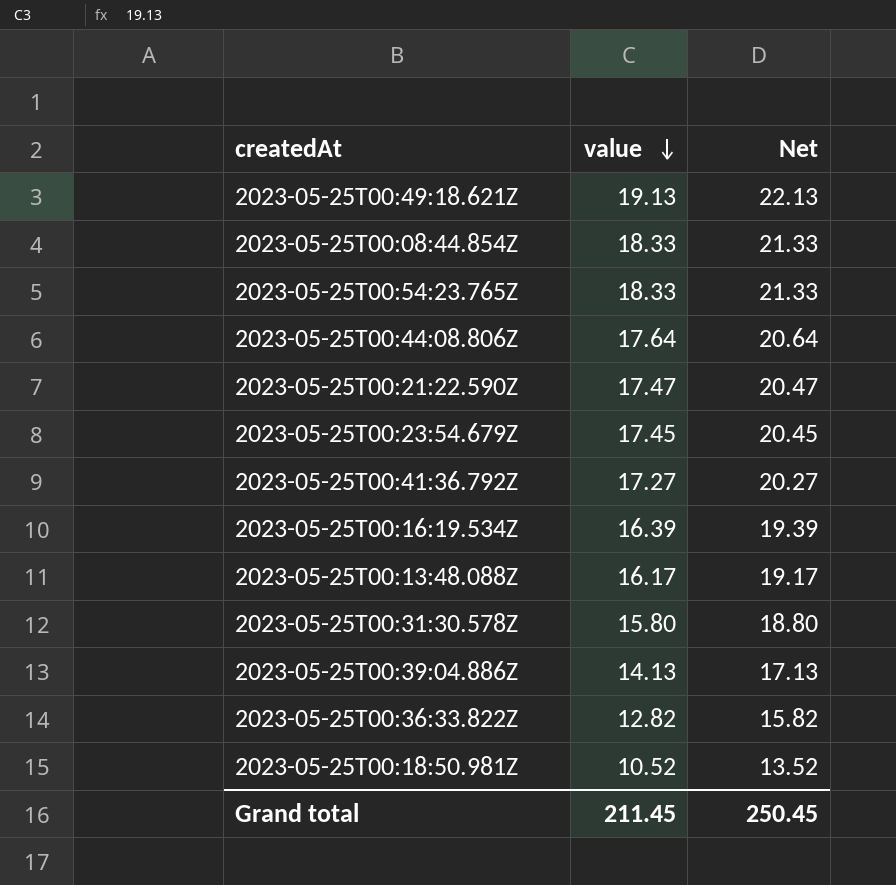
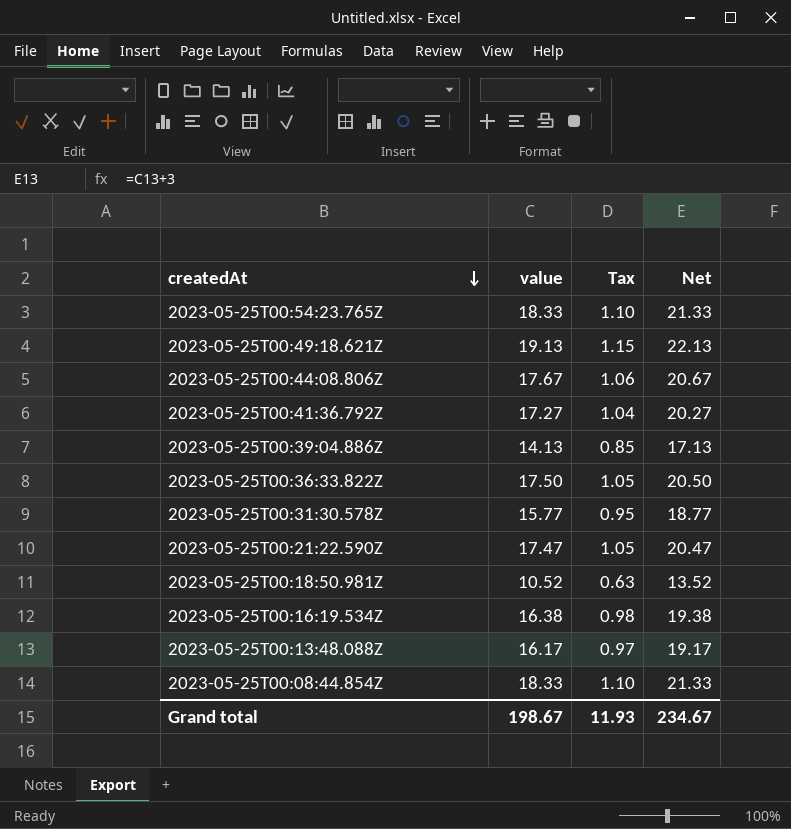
row order: value descending -> createdAt descending
column Tax | formula: none -> [value] * 0.06
row 2023-05-25T00:23:54.679Z: 17.45 | 20.45 -> none
2023-05-25T00:44:08.806Z | value: 17.64 -> 17.67
2023-05-25T00:44:08.806Z | Net: 20.64 -> 20.67
2023-05-25T00:36:33.822Z | value: 12.82 -> 17.50
2023-05-25T00:36:33.822Z | Net: 15.82 -> 20.50
2023-05-25T00:31:30.578Z | value: 15.80 -> 15.77
2023-05-25T00:31:30.578Z | Net: 18.80 -> 18.77
2023-05-25T00:16:19.534Z | value: 16.39 -> 16.38
2023-05-25T00:16:19.534Z | Net: 19.39 -> 19.38
Grand total | value: 211.45 -> 198.67
Grand total | Net: 250.45 -> 234.67

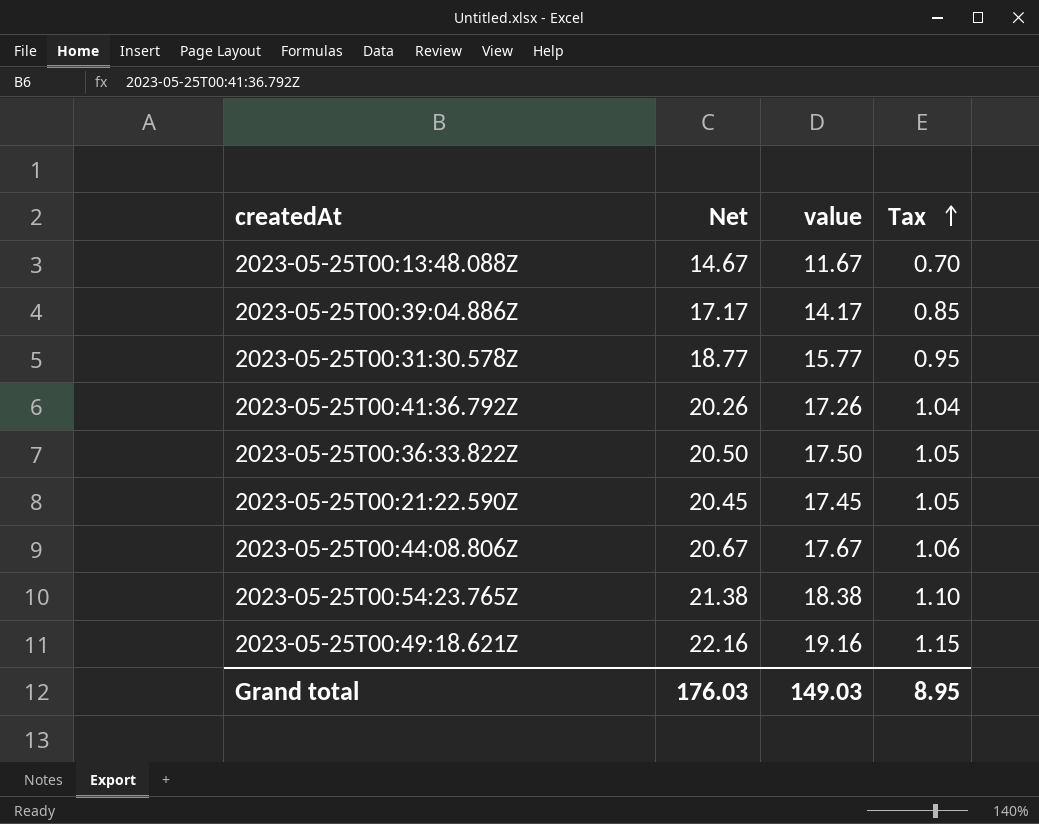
row order: createdAt descending -> Tax ascending
column Net | position: 4 -> 2
row 2023-05-25T00:18:50.981Z: 10.52 | 0.63 | 13.52 -> none
row 2023-05-25T00:16:19.534Z: 16.38 | 0.98 | 19.38 -> none
row 2023-05-25T00:08:44.854Z: 18.33 | 1.10 | 21.33 -> none
2023-05-25T00:13:48.088Z | Net: 19.17 -> 14.67
2023-05-25T00:13:48.088Z | value: 16.17 -> 11.67
2023-05-25T00:13:48.088Z | Tax: 0.97 -> 0.70
2023-05-25T00:39:04.886Z | Net: 17.13 -> 17.17
2023-05-25T00:39:04.886Z | value: 14.13 -> 14.17
2023-05-25T00:41:36.792Z | Net: 20.27 -> 20.26
2023-05-25T00:41:36.792Z | value: 17.27 -> 17.26
2023-05-25T00:21:22.590Z | Net: 20.47 -> 20.45
2023-05-25T00:21:22.590Z | value: 17.47 -> 17.45
2023-05-25T00:54:23.765Z | Net: 21.33 -> 21.38
2023-05-25T00:54:23.765Z | value: 18.33 -> 18.38
2023-05-25T00:49:18.621Z | Net: 22.13 -> 22.16
2023-05-25T00:49:18.621Z | value: 19.13 -> 19.16
Grand total | Net: 234.67 -> 176.03
Grand total | value: 198.67 -> 149.03
Grand total | Tax: 11.93 -> 8.95

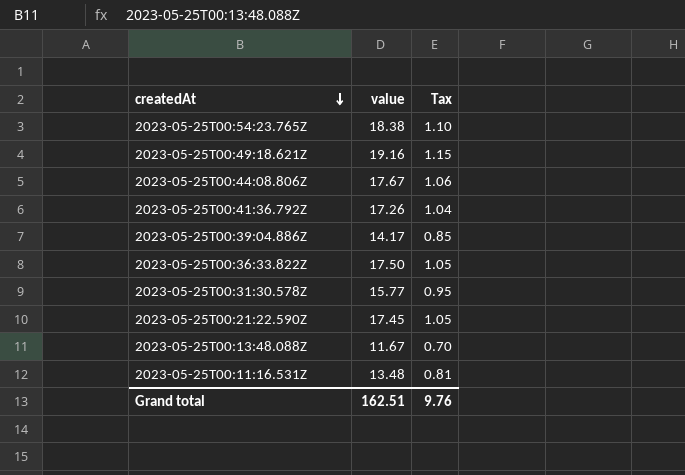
row order: Tax ascending -> createdAt descending
column Net | formula: [value] + 3 -> none
row 2023-05-25T00:11:16.531Z: none -> 13.48 | 0.81
Grand total | value: 149.03 -> 162.51
Grand total | Tax: 8.95 -> 9.76

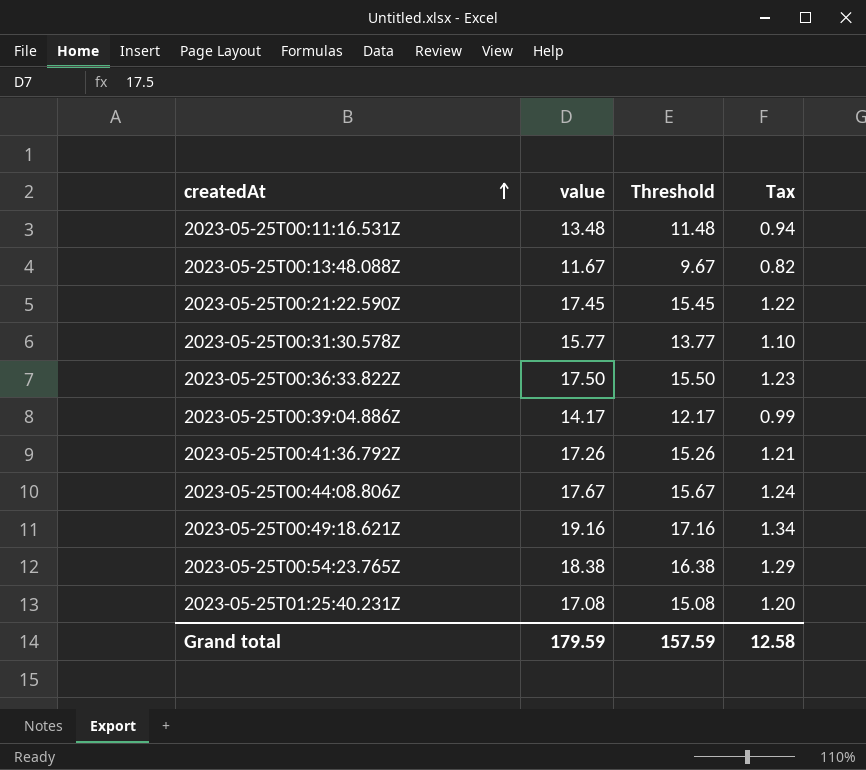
row order: createdAt descending -> createdAt ascending
column Threshold | formula: none -> [value] - 2
column Tax | formula: [value] * 0.06 -> [value] * 0.07
row 2023-05-25T01:25:40.231Z: none -> 17.08 | 15.08 | 1.20
Grand total | value: 162.51 -> 179.59
Grand total | Tax: 9.76 -> 12.58

